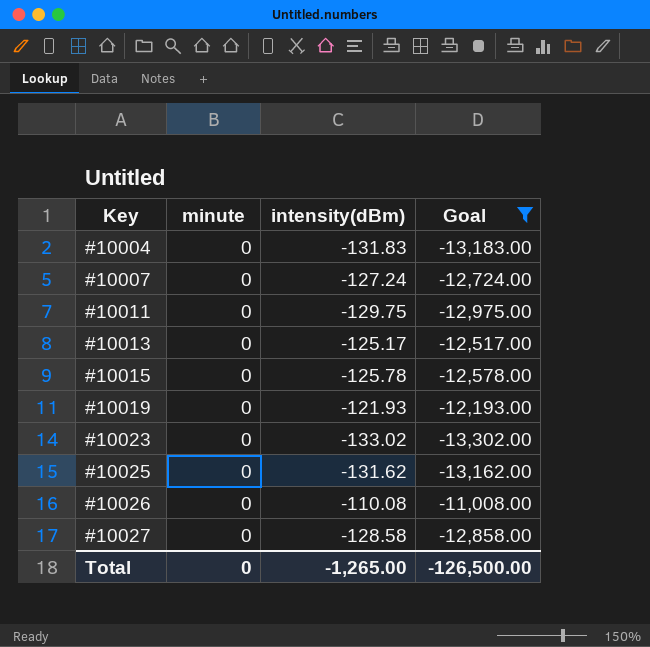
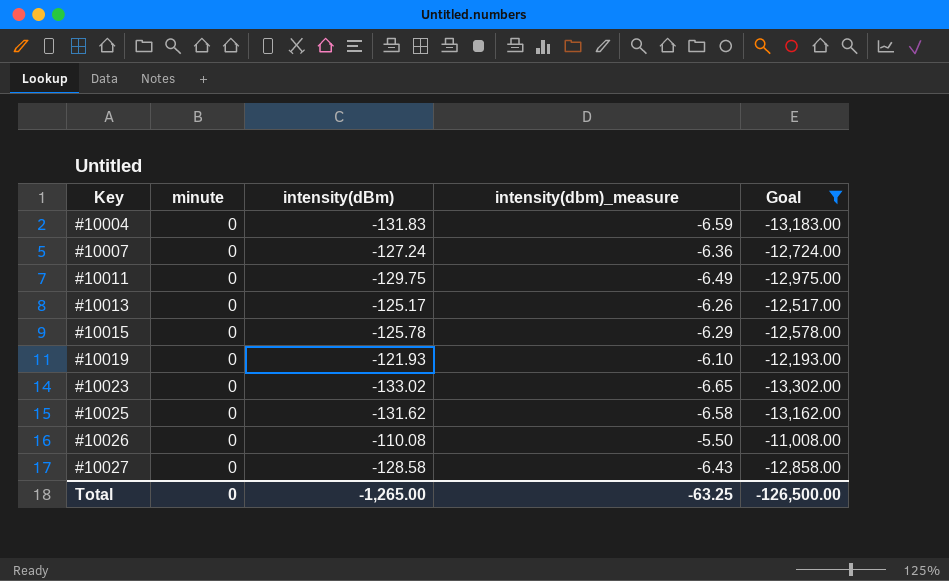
column intensity(dbm)_measure | formula: none -> [intensity(dBm)] * 0.05

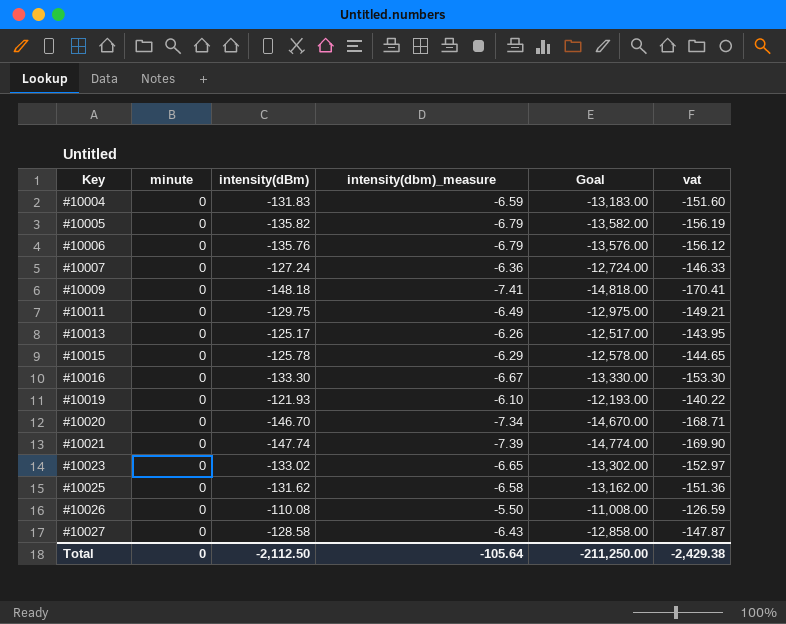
filter: Goal >= -13,302.00 -> none
column vat | formula: none -> [intensity(dBm)] * 1.15
Total | intensity(dBm): -1,265.00 -> -2,112.50
Total | intensity(dbm)_measure: -63.25 -> -105.64
Total | Goal: -126,500.00 -> -211,250.00

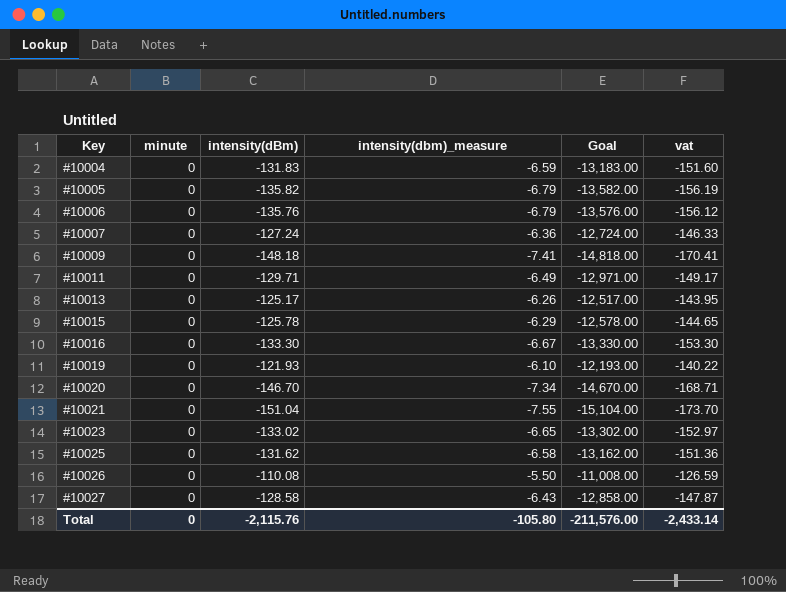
#10011 | intensity(dBm): -129.75 -> -129.71
#10011 | Goal: -12,975.00 -> -12,971.00
#10011 | vat: -149.21 -> -149.17
#10021 | intensity(dBm): -147.74 -> -151.04
#10021 | intensity(dbm)_measure: -7.39 -> -7.55
#10021 | Goal: -14,774.00 -> -15,104.00
#10021 | vat: -169.90 -> -173.70
Total | intensity(dBm): -2,112.50 -> -2,115.76
Total | intensity(dbm)_measure: -105.64 -> -105.80
Total | Goal: -211,250.00 -> -211,576.00
Total | vat: -2,429.38 -> -2,433.14

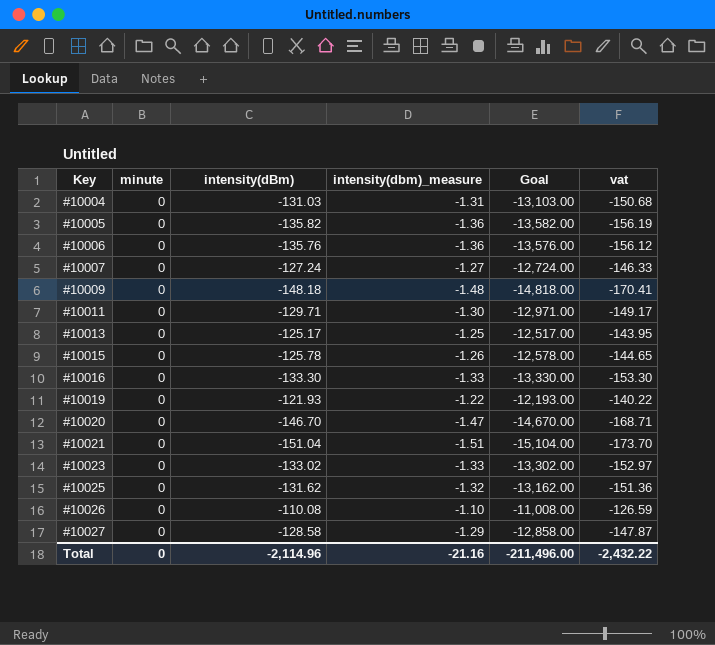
column intensity(dbm)_measure | formula: [intensity(dBm)] * 0.05 -> [intensity(dBm)] * 0.01
#10004 | intensity(dBm): -131.83 -> -131.03
#10004 | Goal: -13,183.00 -> -13,103.00
#10004 | vat: -151.60 -> -150.68
Total | intensity(dBm): -2,115.76 -> -2,114.96
Total | intensity(dbm)_measure: -105.80 -> -21.16
Total | Goal: -211,576.00 -> -211,496.00
Total | vat: -2,433.14 -> -2,432.22

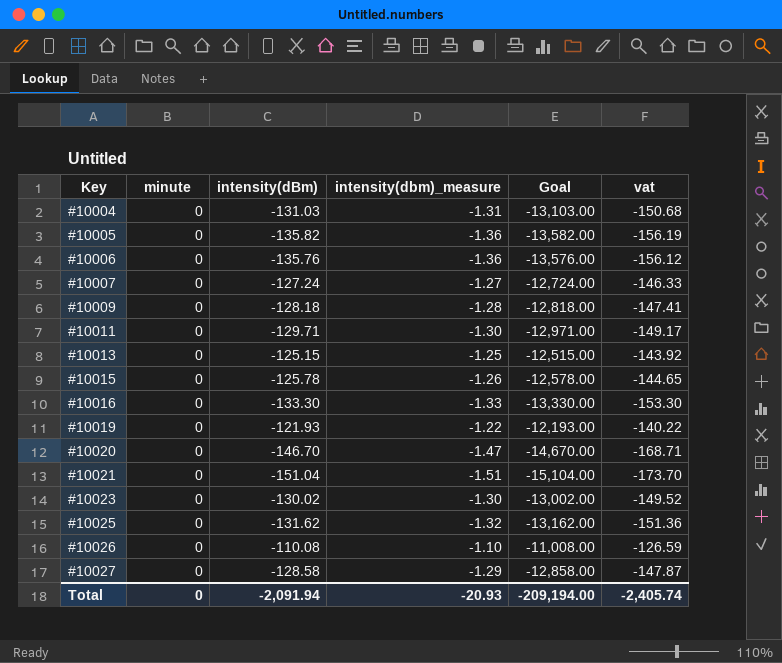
#10009 | intensity(dBm): -148.18 -> -128.18
#10009 | intensity(dbm)_measure: -1.48 -> -1.28
#10009 | Goal: -14,818.00 -> -12,818.00
#10009 | vat: -170.41 -> -147.41
#10013 | intensity(dBm): -125.17 -> -125.15
#10013 | Goal: -12,517.00 -> -12,515.00
#10013 | vat: -143.95 -> -143.92
#10023 | intensity(dBm): -133.02 -> -130.02
#10023 | intensity(dbm)_measure: -1.33 -> -1.30
#10023 | Goal: -13,302.00 -> -13,002.00
#10023 | vat: -152.97 -> -149.52
Total | intensity(dBm): -2,114.96 -> -2,091.94
Total | intensity(dbm)_measure: -21.16 -> -20.93
Total | Goal: -211,496.00 -> -209,194.00
Total | vat: -2,432.22 -> -2,405.74

